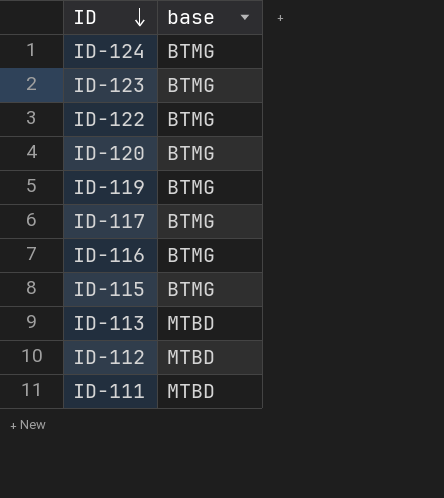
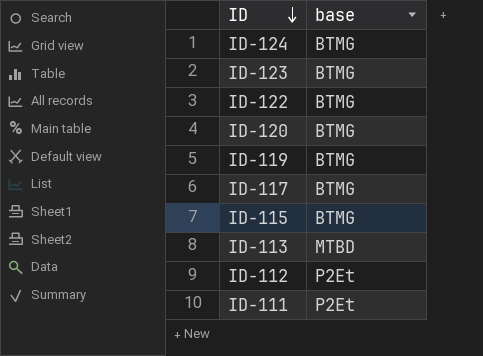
row ID-116: BTMG -> none
ID-112 | base: MTBD -> P2Et
ID-111 | base: MTBD -> P2Et

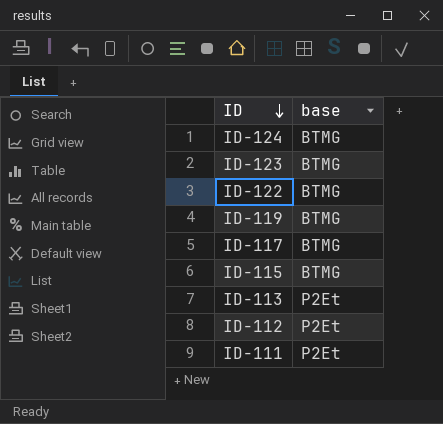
row ID-120: BTMG -> none
ID-113 | base: MTBD -> P2Et

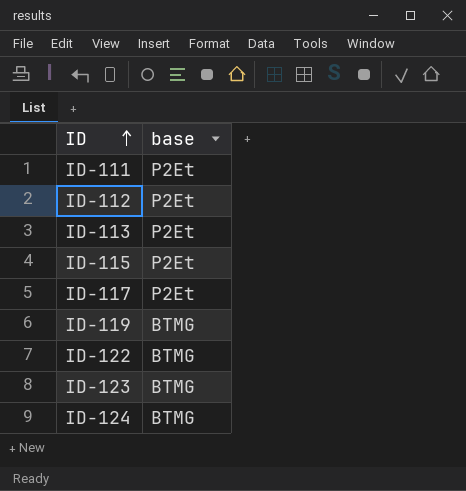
row order: ID descending -> ID ascending
ID-115 | base: BTMG -> P2Et
ID-117 | base: BTMG -> P2Et

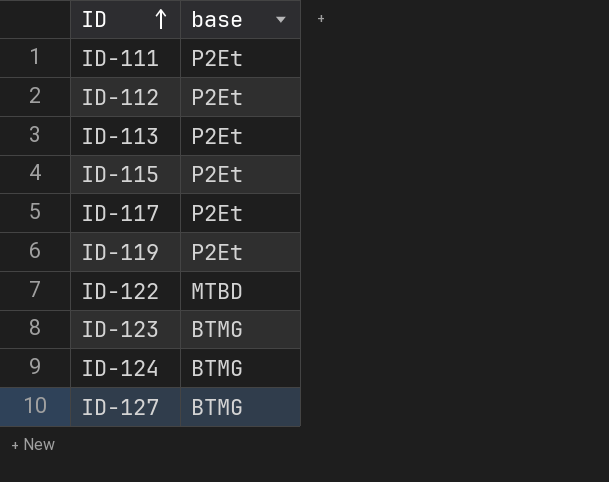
ID-119 | base: BTMG -> P2Et
ID-122 | base: BTMG -> MTBD
row ID-127: none -> BTMG

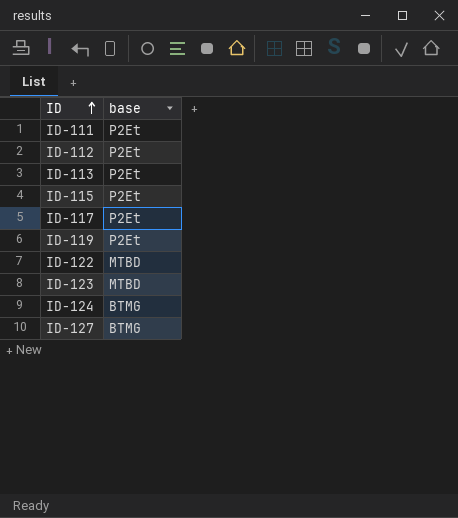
ID-123 | base: BTMG -> MTBD

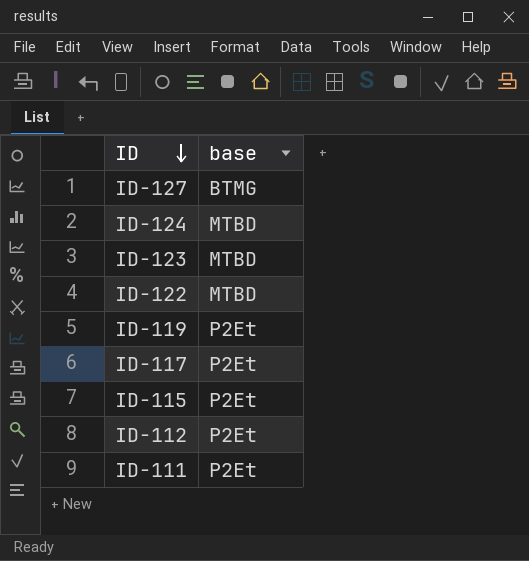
row order: ID ascending -> ID descending
row ID-113: P2Et -> none
ID-124 | base: BTMG -> MTBD

